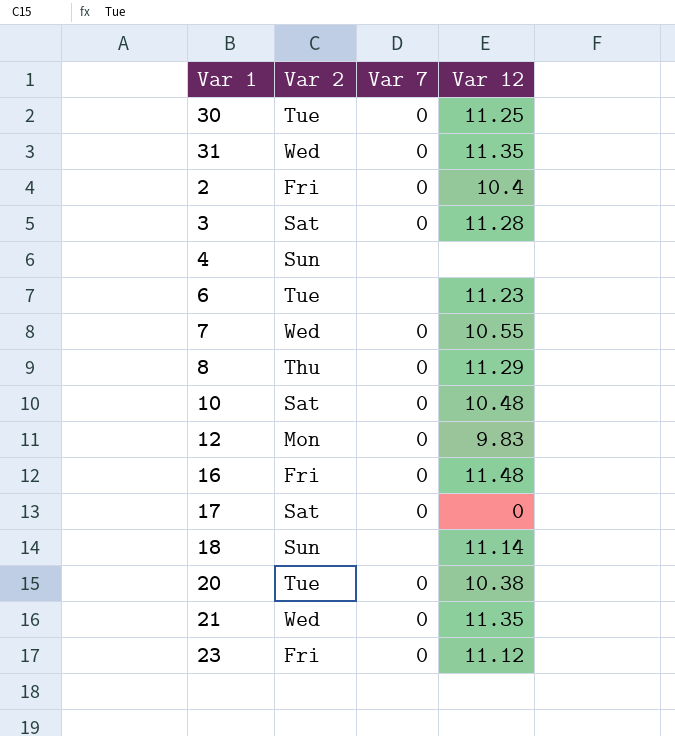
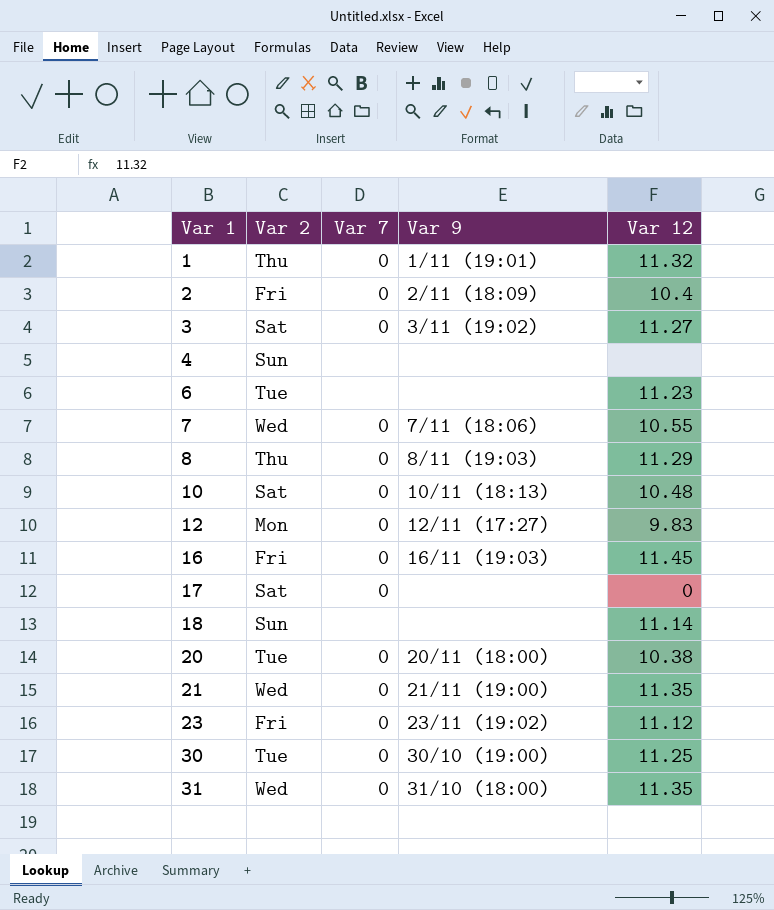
row order: none -> Var 1 ascending
column Var 9 | position: none -> 4
row 1: none -> Thu | 0 | 1/11 (19:01) | 11.32
3 | Var 12: 11.28 -> 11.27
16 | Var 12: 11.48 -> 11.45

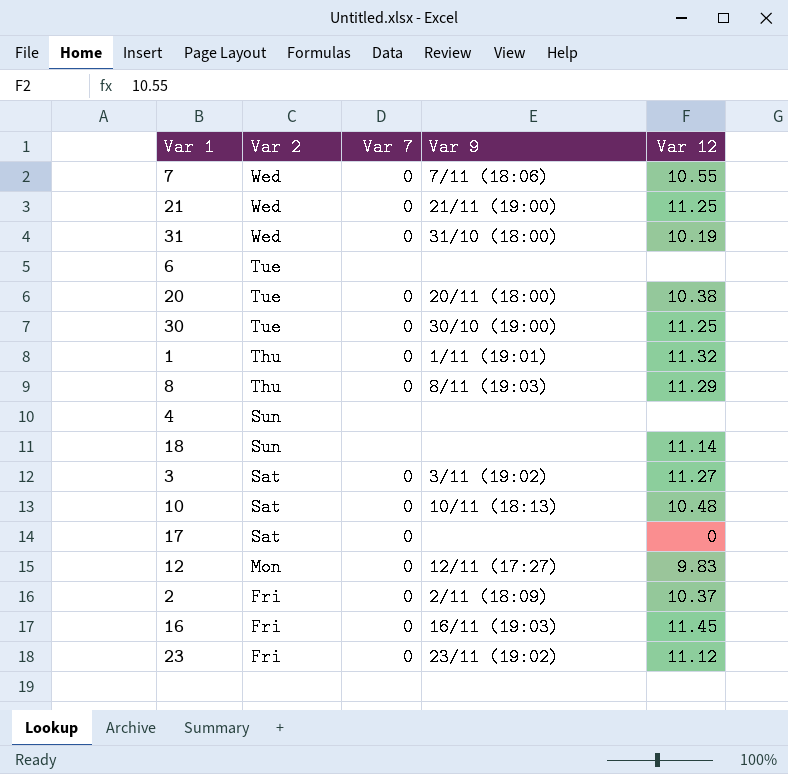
row order: Var 1 ascending -> Var 2 descending
21 | Var 12: 11.35 -> 11.25
31 | Var 12: 11.35 -> 10.19
6 | Var 12: 11.23 -> none
2 | Var 12: 10.4 -> 10.37

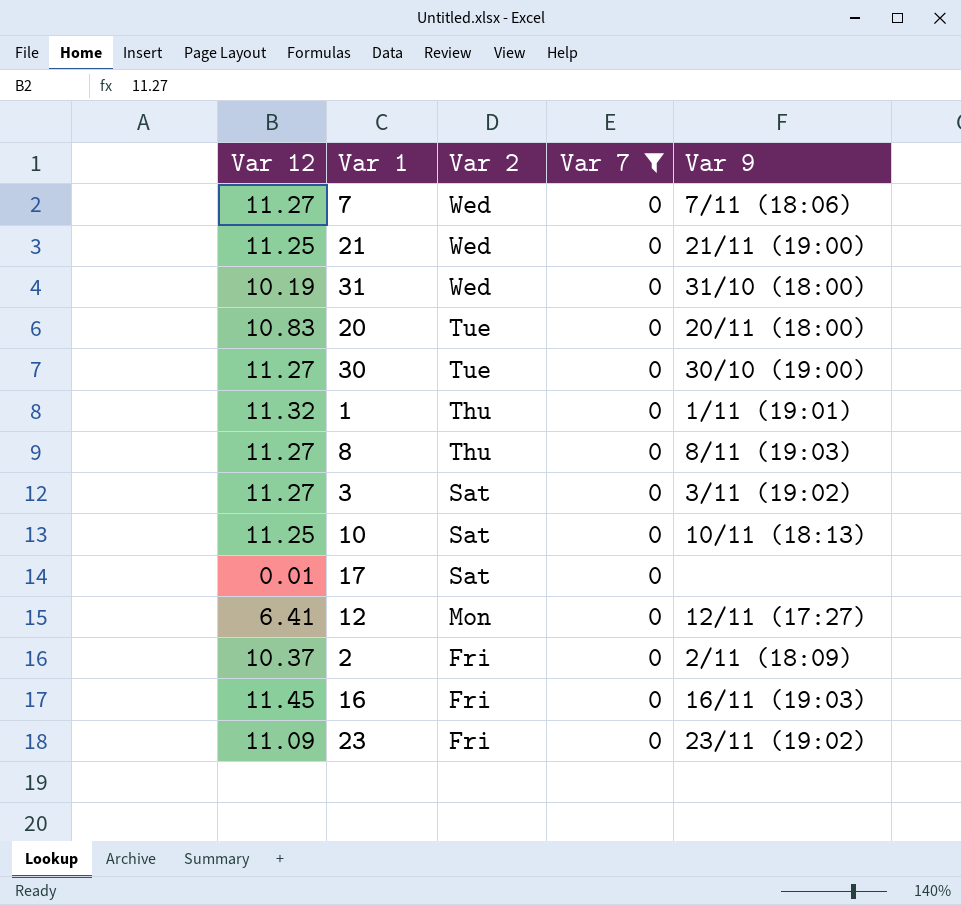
filter: none -> Var 7 = 0
column Var 12 | position: 5 -> 1
7 | Var 12: 10.55 -> 11.27
20 | Var 12: 10.38 -> 10.83
30 | Var 12: 11.25 -> 11.27
8 | Var 12: 11.29 -> 11.27
10 | Var 12: 10.48 -> 11.25
17 | Var 12: 0 -> 0.01
12 | Var 12: 9.83 -> 6.41
23 | Var 12: 11.12 -> 11.09

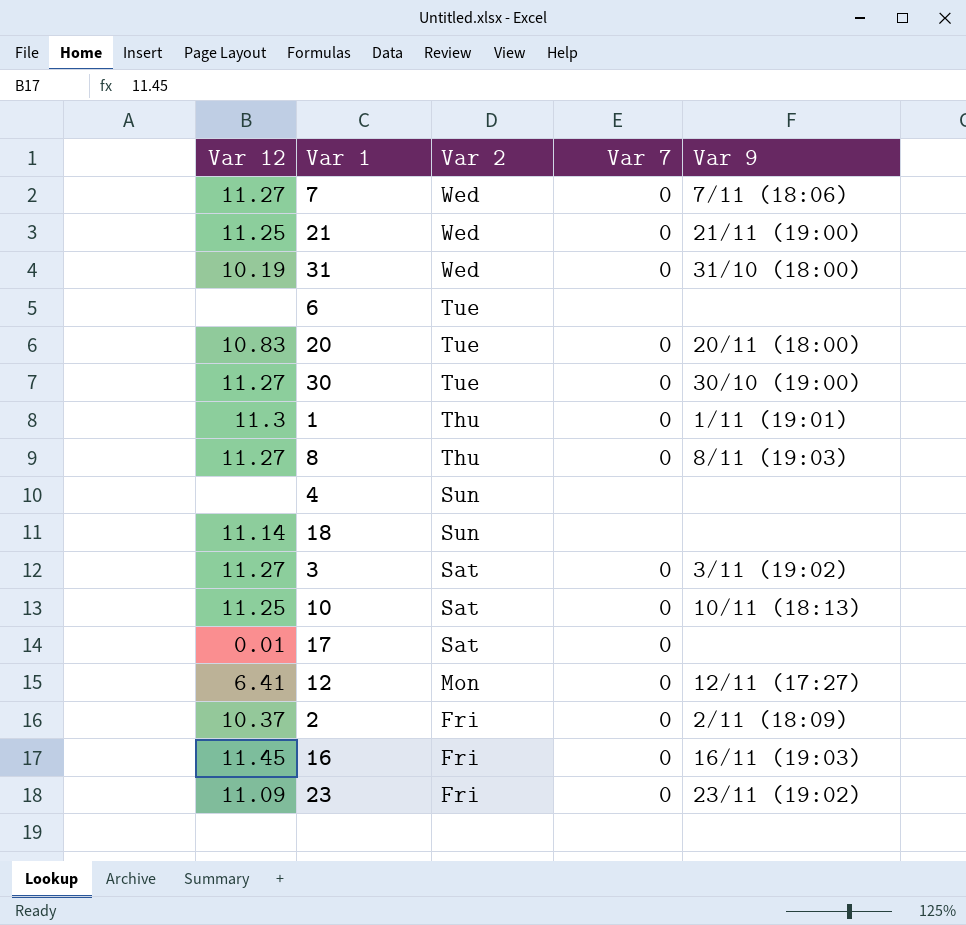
filter: Var 7 = 0 -> none
1 | Var 12: 11.32 -> 11.3

